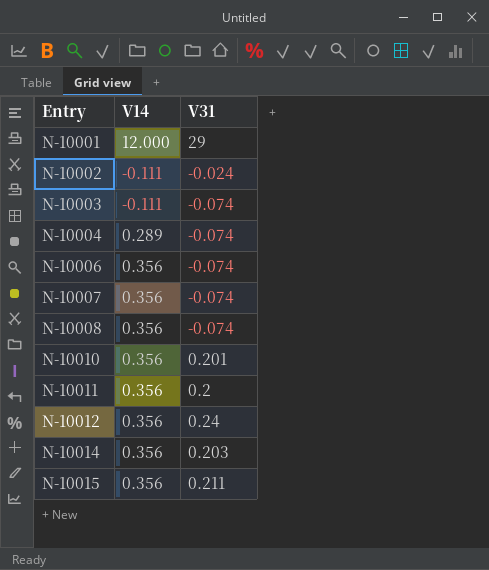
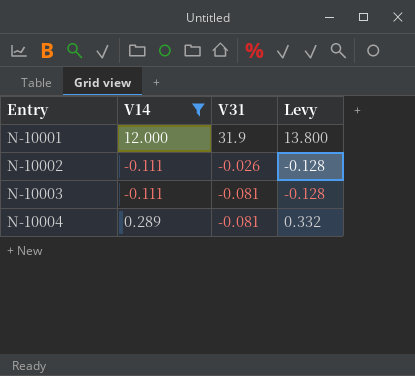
filter: none -> V14 != 0.356
column Levy | formula: none -> [V14] * 1.15
N-10001 | V31: 29 -> 31.9
N-10002 | V31: -0.024 -> -0.026
N-10003 | V31: -0.074 -> -0.081
N-10004 | V31: -0.074 -> -0.081

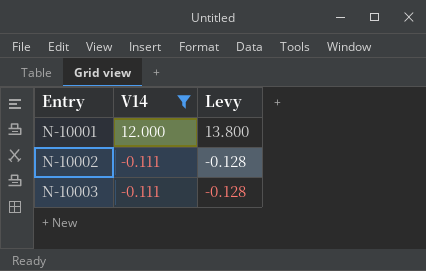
column V31 | position: 3 -> none
row N-10004: 0.289 | -0.081 | 0.332 -> none

